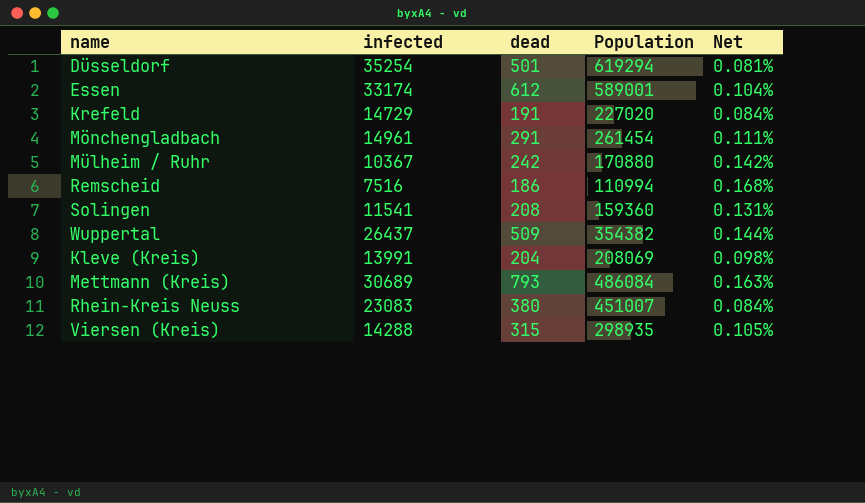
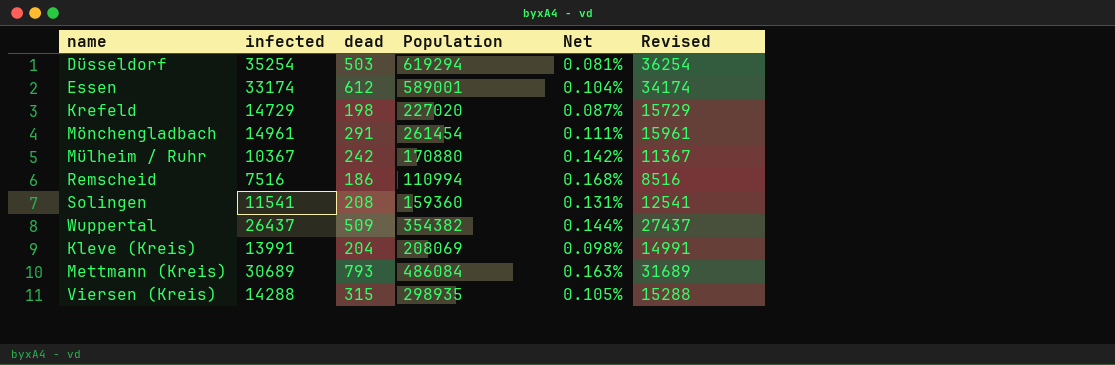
column Revised | formula: none -> [infected] + 1000
row Rhein-Kreis Neuss: 23083 | 380 | 451007 | 0.084% -> none
Düsseldorf | dead: 501 -> 503
Krefeld | dead: 191 -> 198
Krefeld | Net: 0.084% -> 0.087%

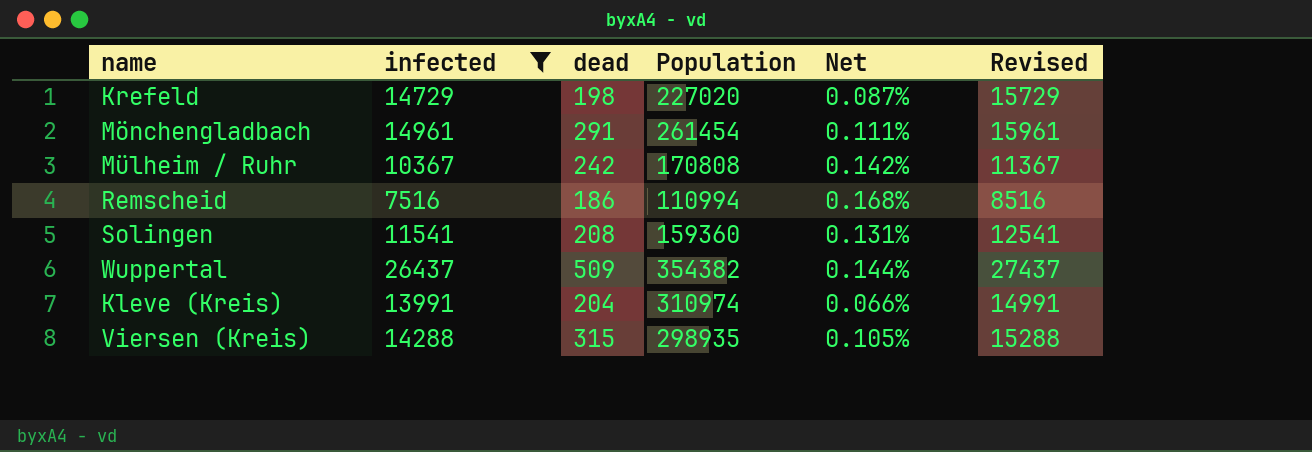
filter: none -> infected <= 26437
Mülheim / Ruhr | Population: 170880 -> 170808
Kleve (Kreis) | Population: 208069 -> 310974
Kleve (Kreis) | Net: 0.098% -> 0.066%

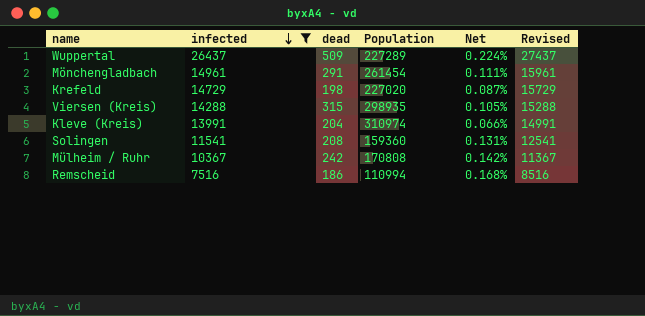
row order: none -> infected descending
Wuppertal | Population: 354382 -> 227289
Wuppertal | Net: 0.144% -> 0.224%

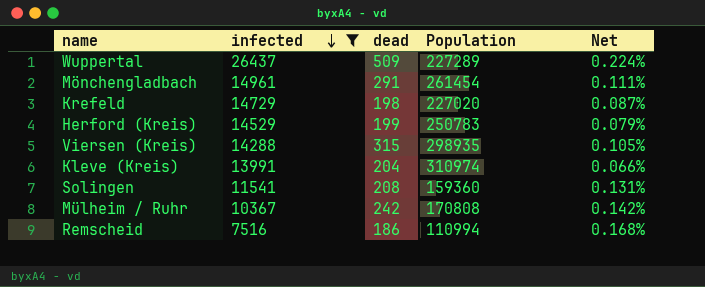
column Revised | formula: [infected] + 1000 -> none
row Herford (Kreis): none -> 14529 | 199 | 250783 | 0.079%

